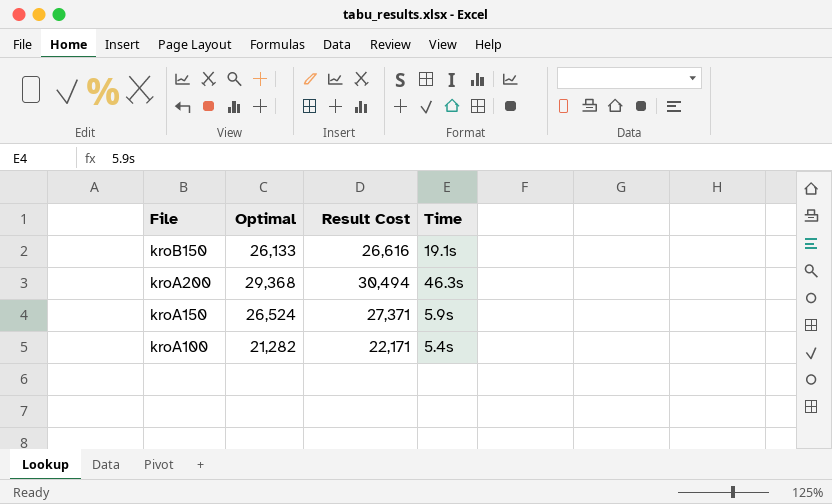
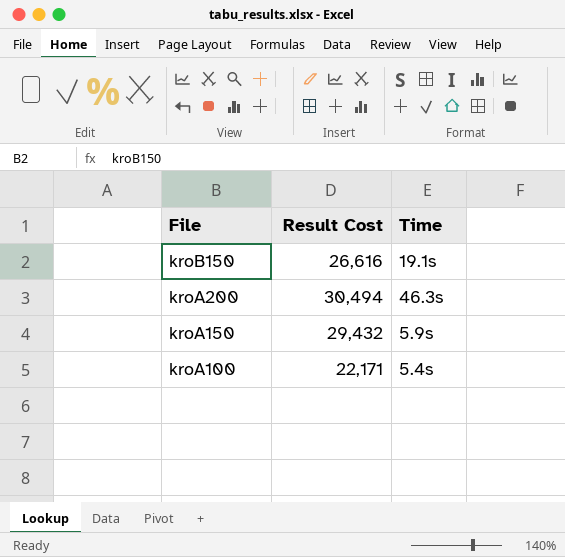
column Optimal | position: 2 -> none
kroA150 | Result Cost: 27,371 -> 29,432

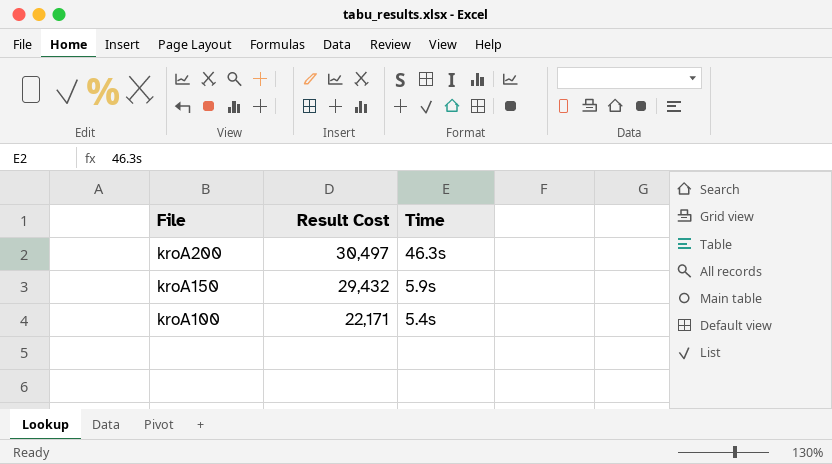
row kroB150: 26,616 | 19.1s -> none
kroA200 | Result Cost: 30,494 -> 30,497

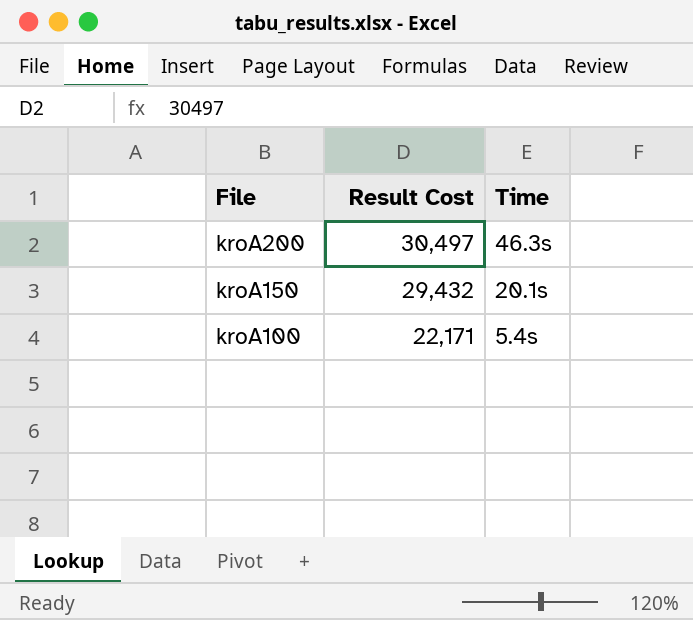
kroA150 | Time: 5.9s -> 20.1s

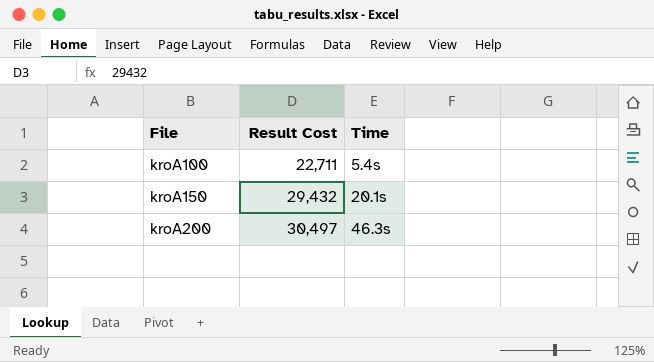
row order: File descending -> File ascending
kroA100 | Result Cost: 22,171 -> 22,711

